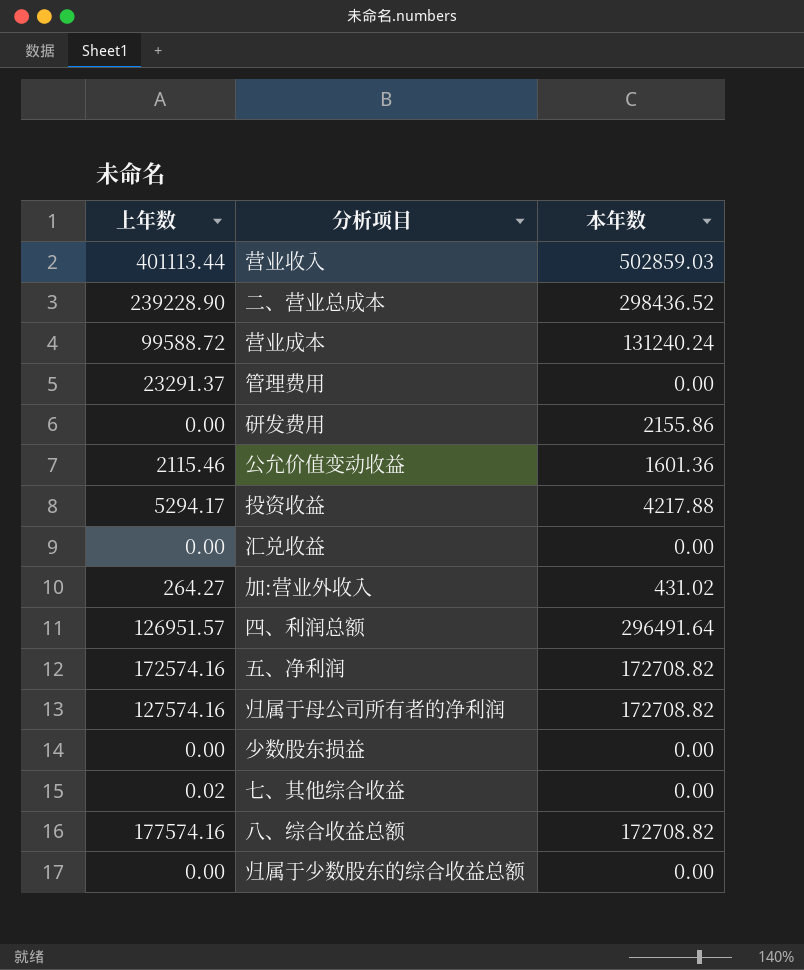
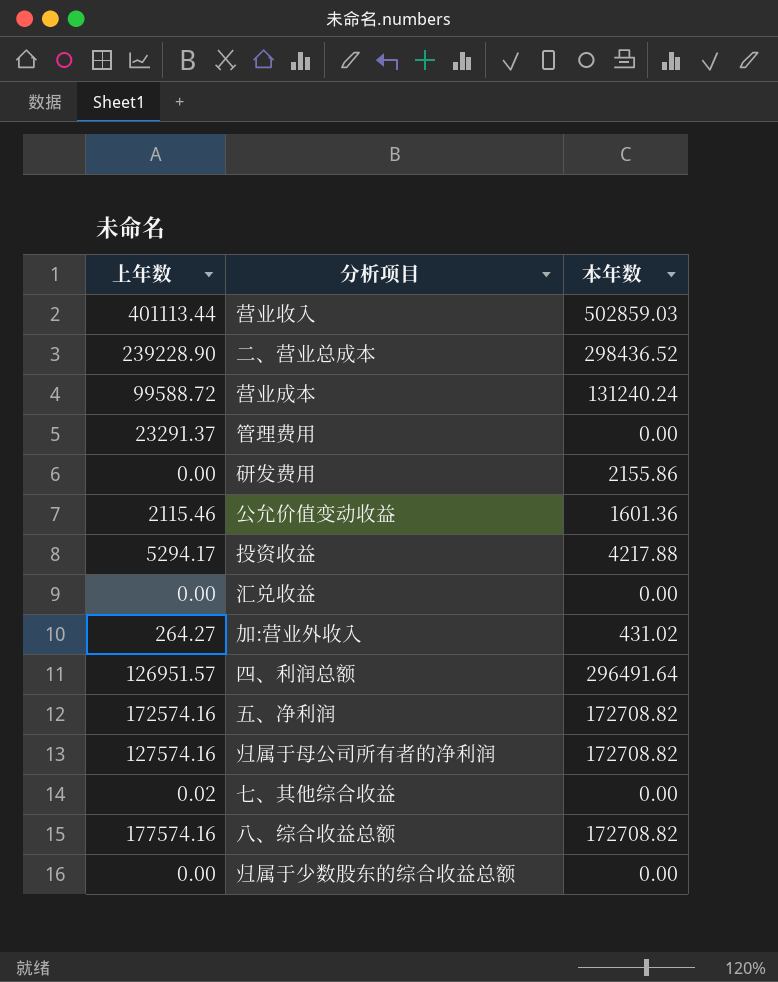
row 少数股东损益: 0.00 | 0.00 -> none

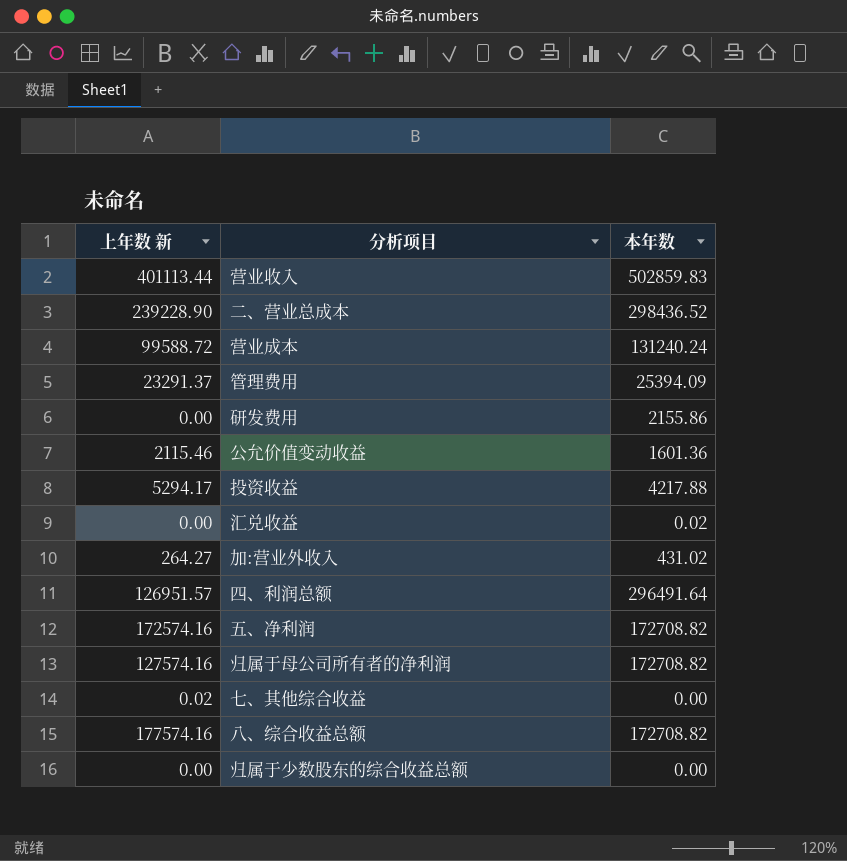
column name: 上年数 -> 上年数 新
营业收入 | 本年数: 502859.03 -> 502859.83
管理费用 | 本年数: 0.00 -> 25394.09
汇兑收益 | 本年数: 0.00 -> 0.02

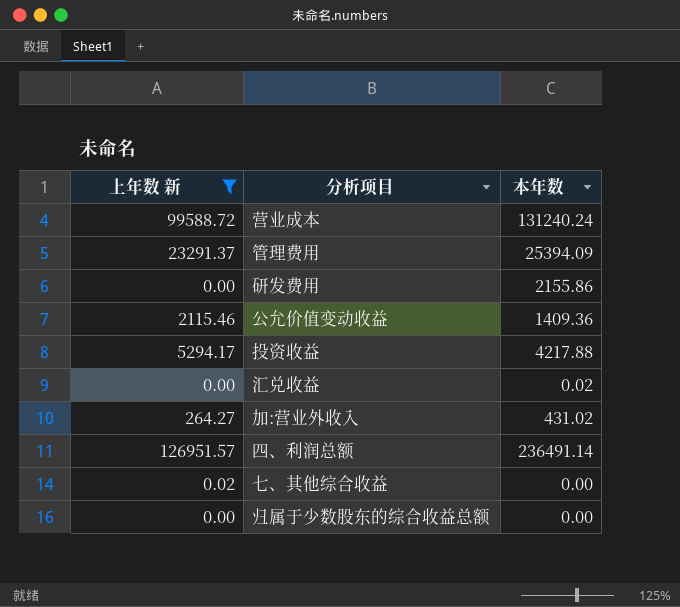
filter: none -> 上年数 新 <= 126951.57
公允价值变动收益 | 本年数: 1601.36 -> 1409.36
四、利润总额 | 本年数: 296491.64 -> 236491.14

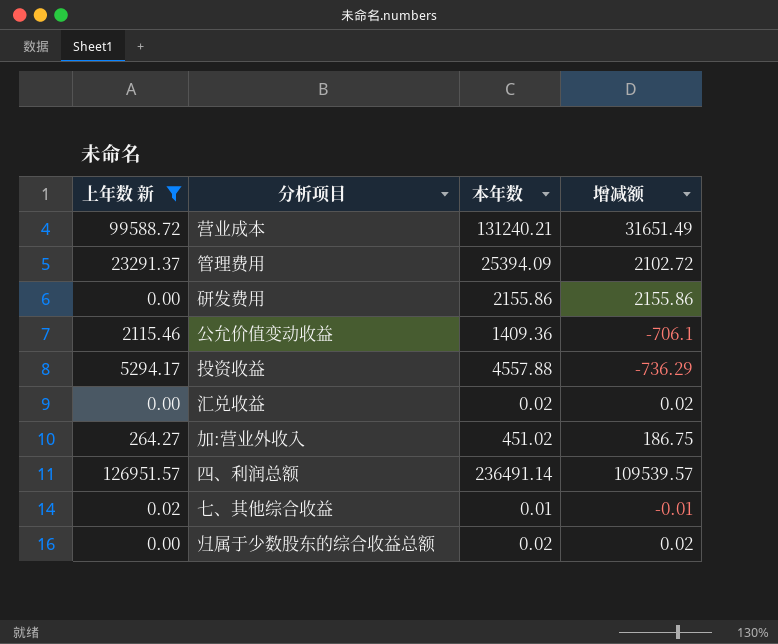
column 增减额 | formula: none -> [本年数] - [上年数 新]
营业成本 | 本年数: 131240.24 -> 131240.21
投资收益 | 本年数: 4217.88 -> 4557.88
加:营业外收入 | 本年数: 431.02 -> 451.02
七、其他综合收益 | 本年数: 0.00 -> 0.01
归属于少数股东的综合收益总额 | 本年数: 0.00 -> 0.02

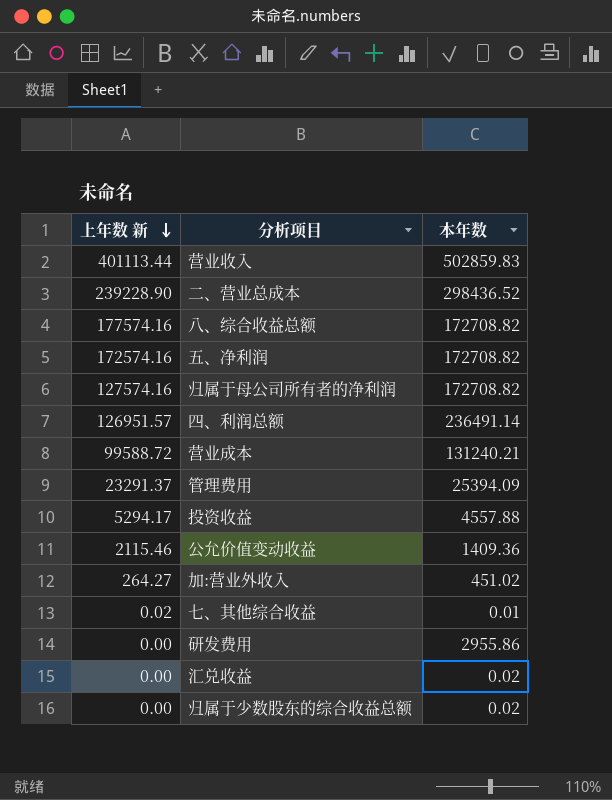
filter: 上年数 新 <= 126951.57 -> none
row order: none -> 上年数 新 descending
column 增减额 | formula: [本年数] - [上年数 新] -> none
研发费用 | 本年数: 2155.86 -> 2955.86

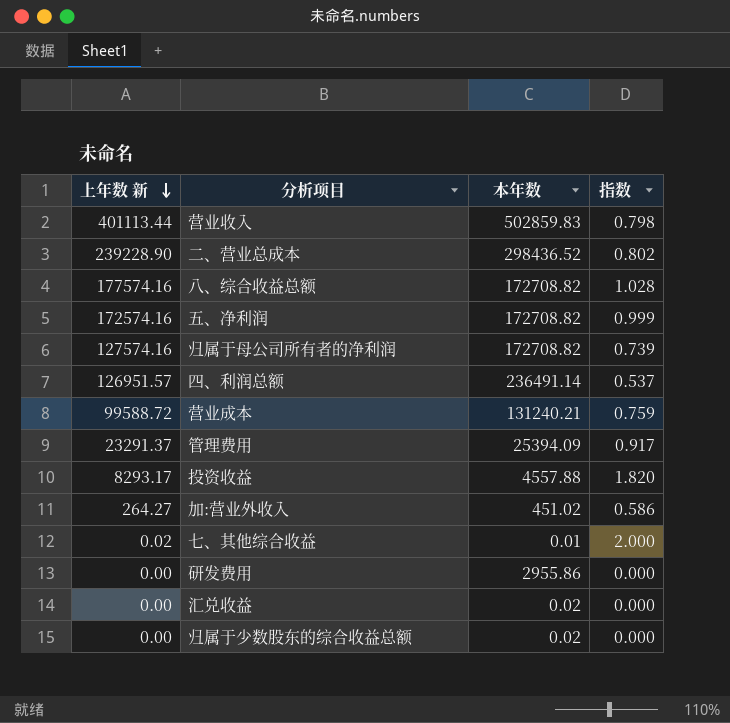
column 指数 | formula: none -> [上年数 新] / [本年数]
row 公允价值变动收益: 2115.46 | 1409.36 -> none
投资收益 | 上年数 新: 5294.17 -> 8293.17

